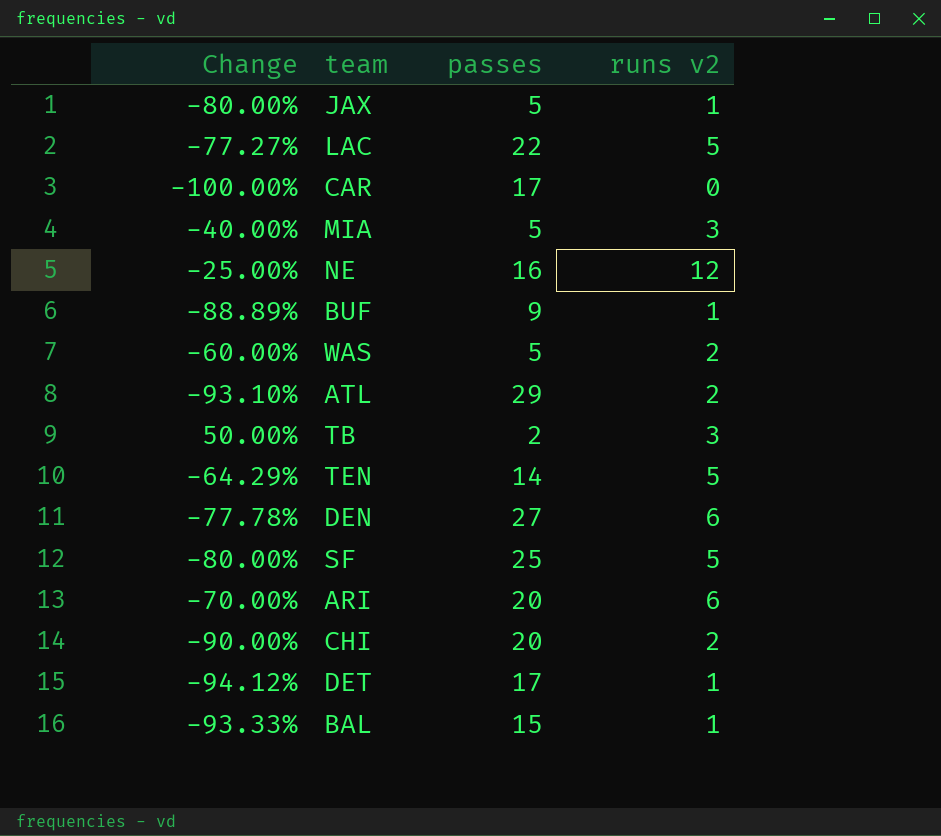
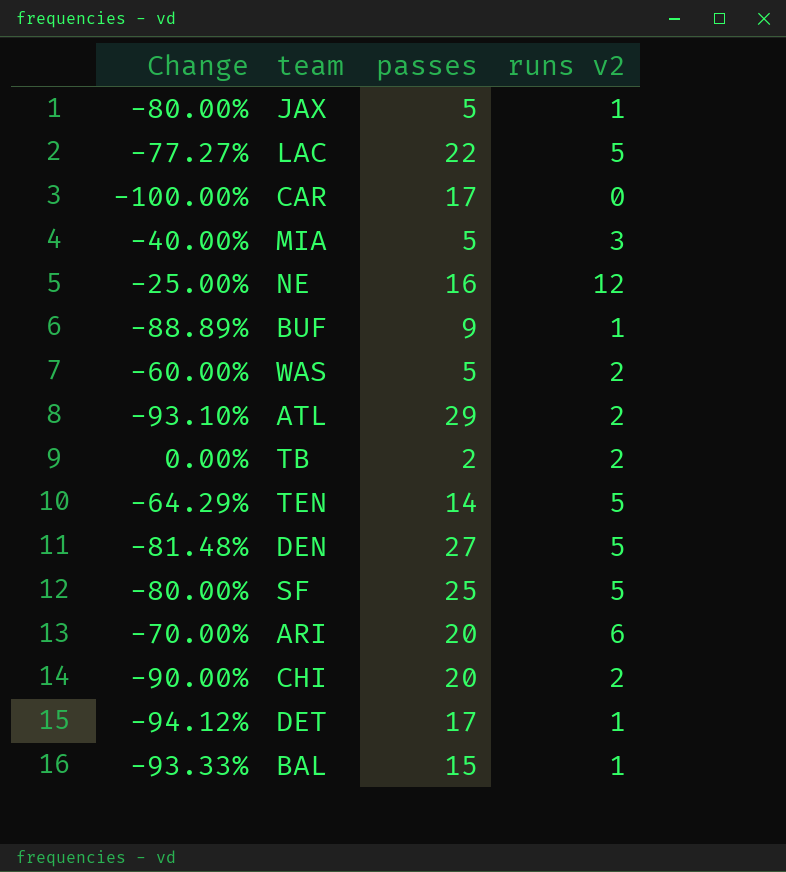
TB | Change: 50.00% -> 0.00%
TB | runs v2: 3 -> 2
DEN | Change: -77.78% -> -81.48%
DEN | runs v2: 6 -> 5

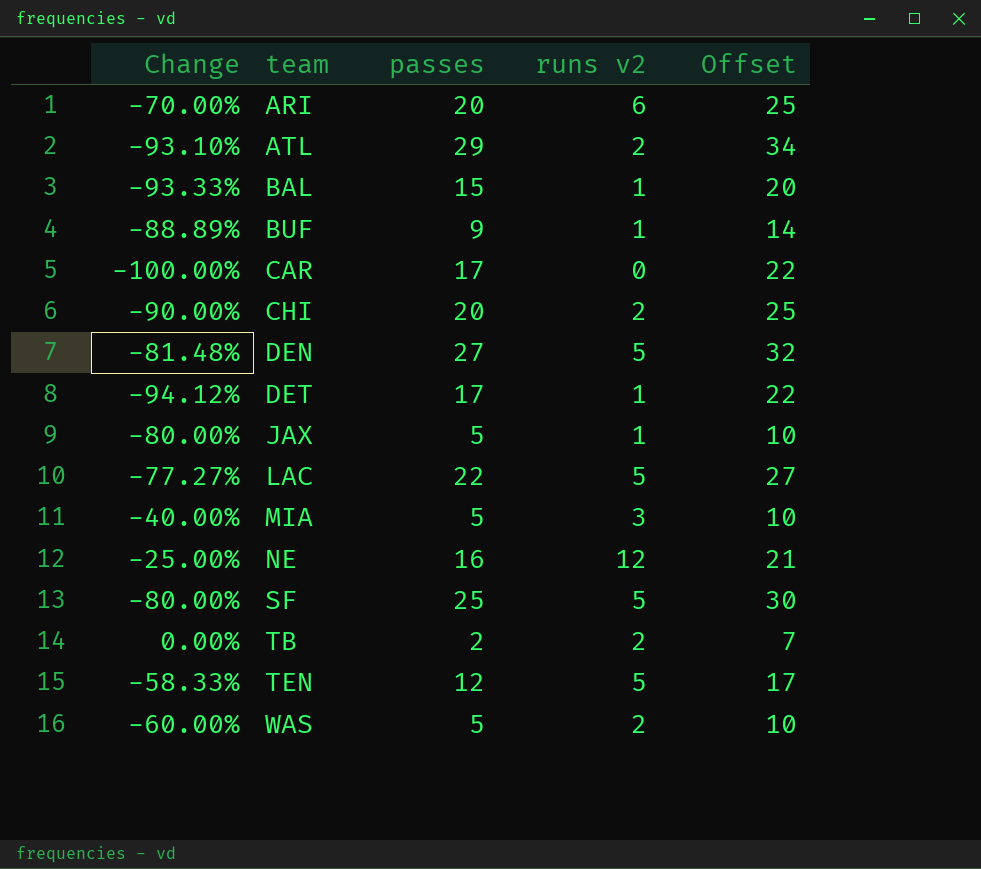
row order: none -> team ascending
column Offset | formula: none -> [passes] + 5
TEN | Change: -64.29% -> -58.33%
TEN | passes: 14 -> 12

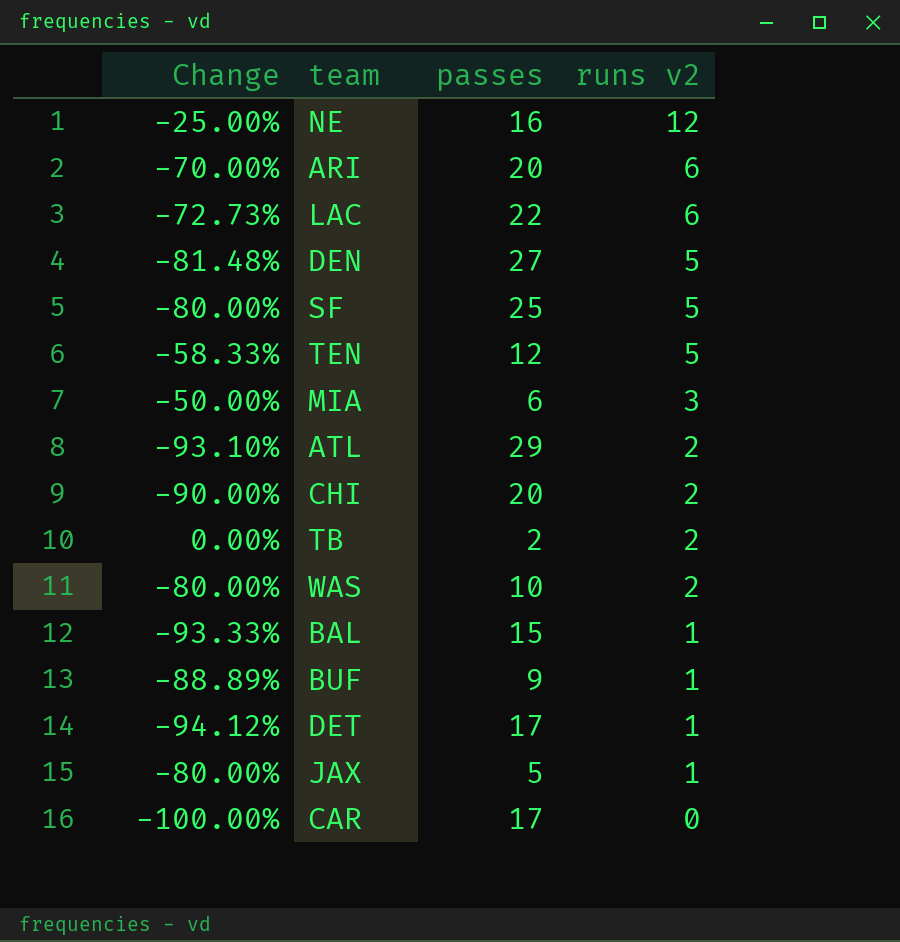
row order: team ascending -> runs v2 descending
column Offset | formula: [passes] + 5 -> none
LAC | Change: -77.27% -> -72.73%
LAC | runs v2: 5 -> 6
MIA | Change: -40.00% -> -50.00%
MIA | passes: 5 -> 6
WAS | Change: -60.00% -> -80.00%
WAS | passes: 5 -> 10

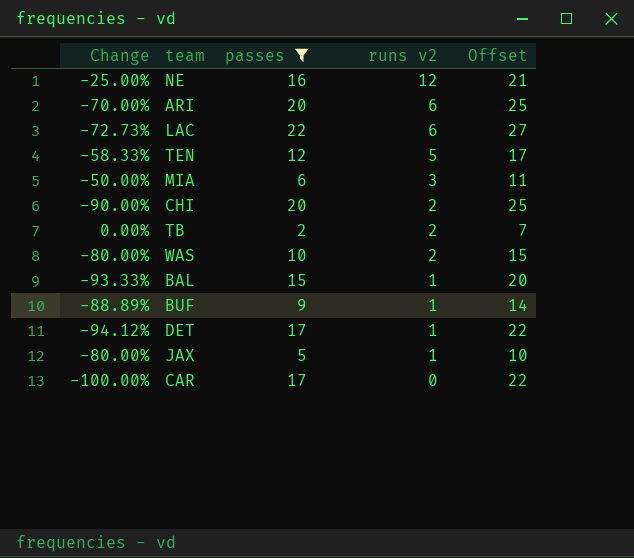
filter: none -> passes <= 22
column Offset | formula: none -> [passes] + 5

